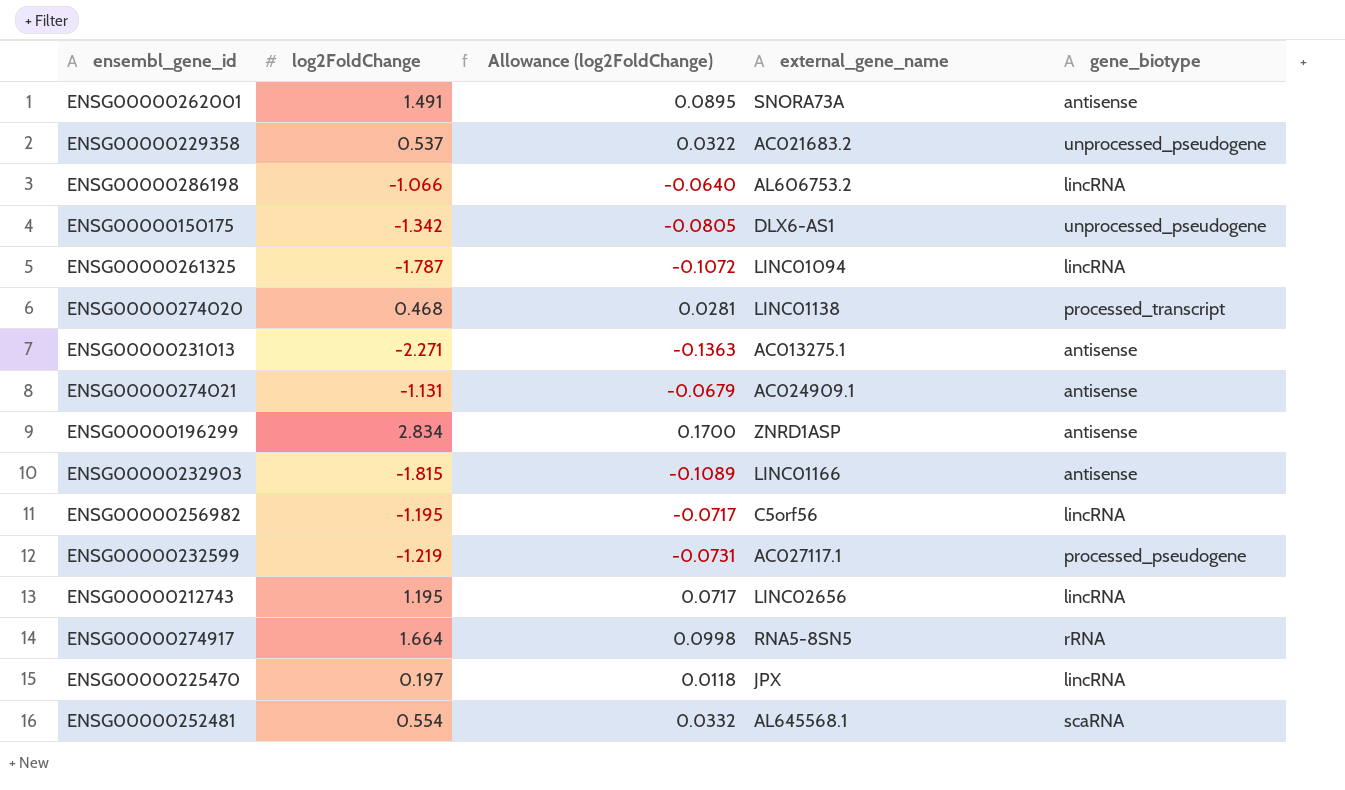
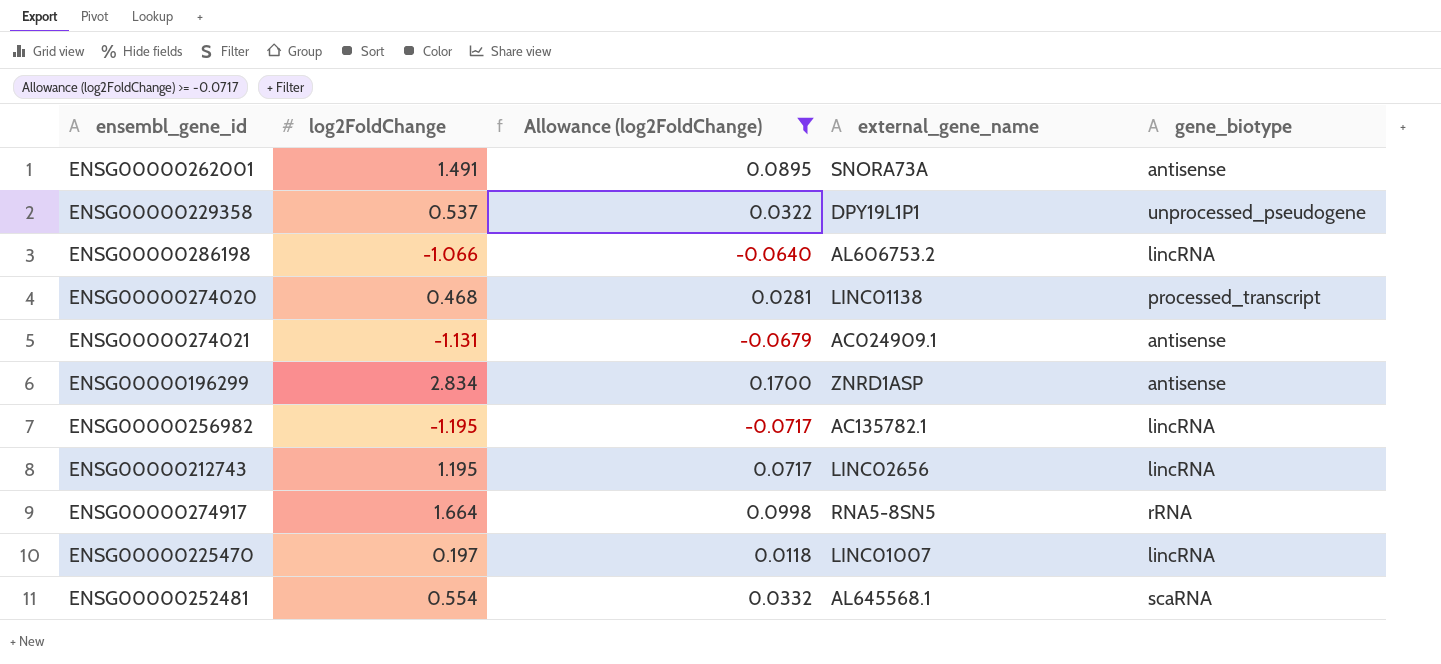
filter: none -> Allowance (log2FoldChange) >= -0.0717
ENSG00000229358 | external_gene_name: AC021683.2 -> DPY19L1P1
ENSG00000256982 | external_gene_name: C5orf56 -> AC135782.1
ENSG00000225470 | external_gene_name: JPX -> LINC01007

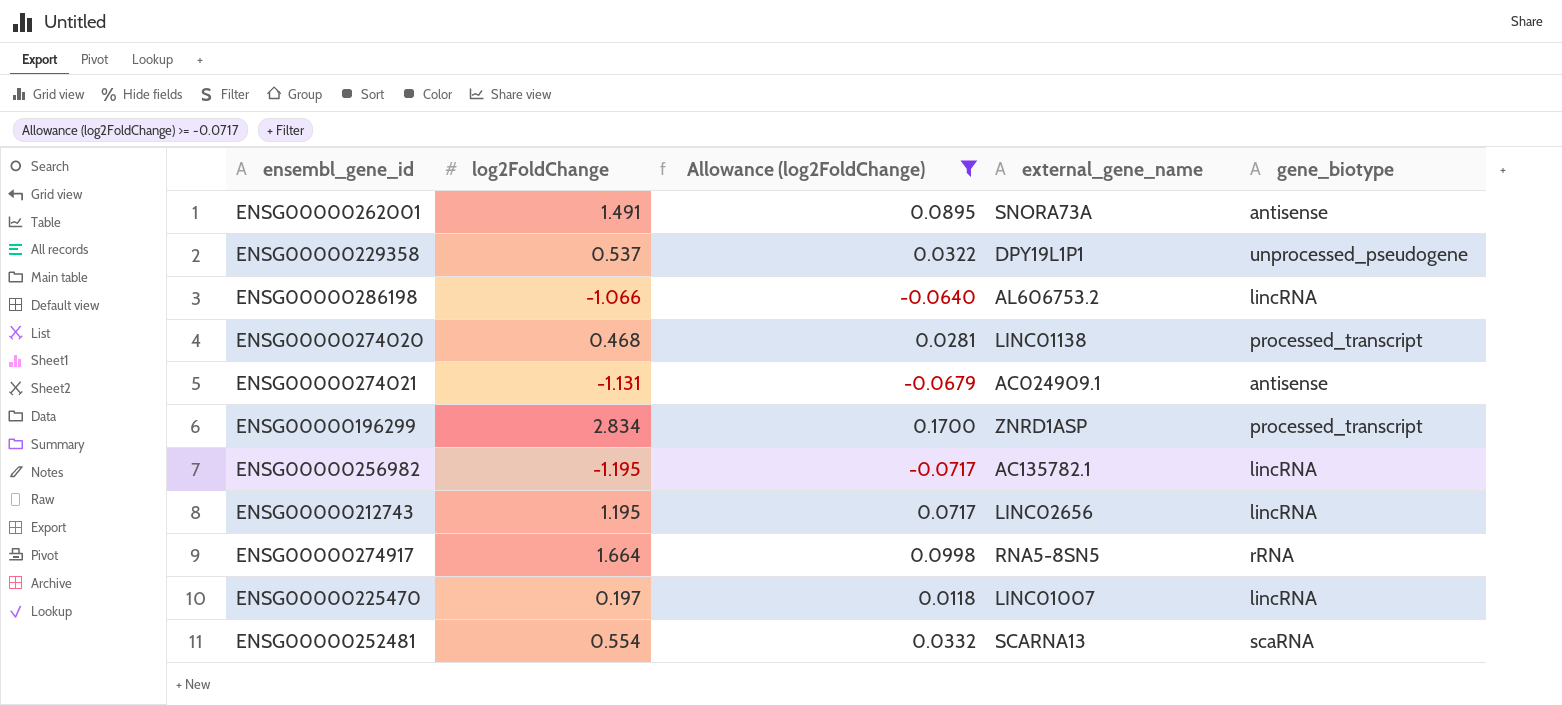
ENSG00000196299 | gene_biotype: antisense -> processed_transcript
ENSG00000252481 | external_gene_name: AL645568.1 -> SCARNA13

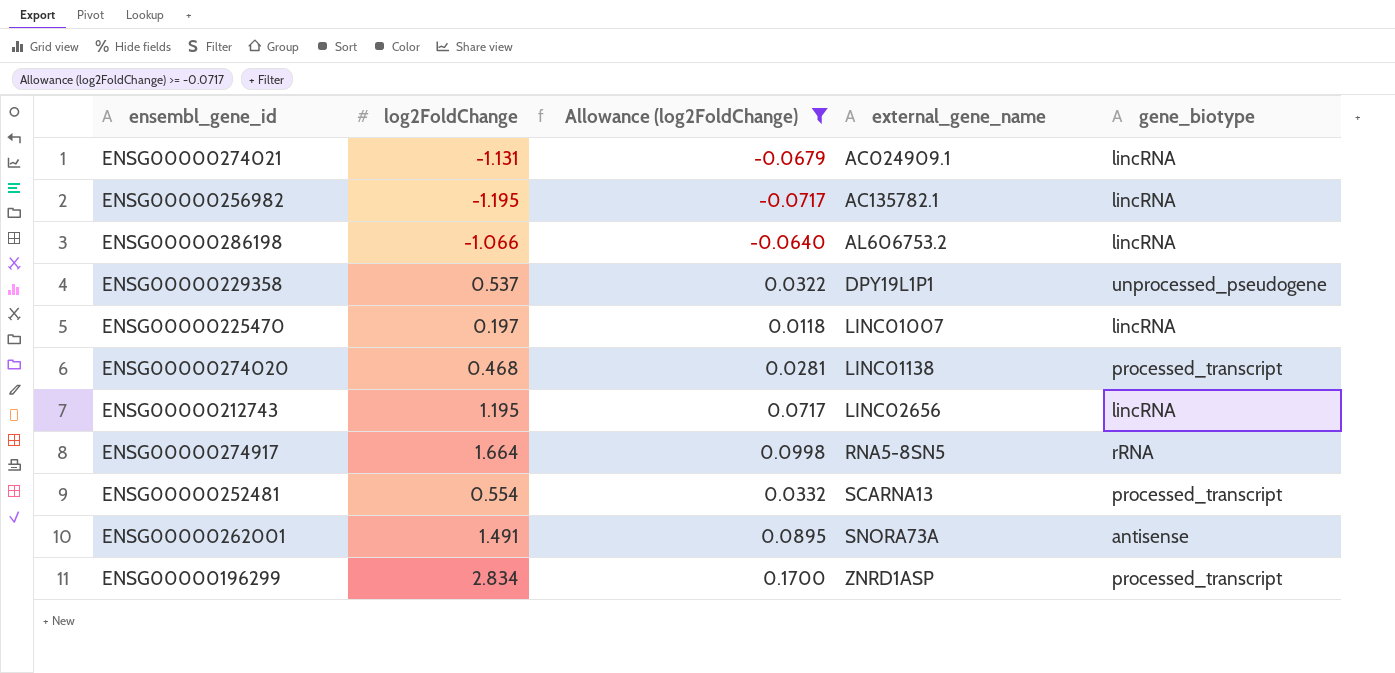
row order: none -> external_gene_name ascending
ENSG00000274021 | gene_biotype: antisense -> lincRNA
ENSG00000252481 | gene_biotype: scaRNA -> processed_transcript

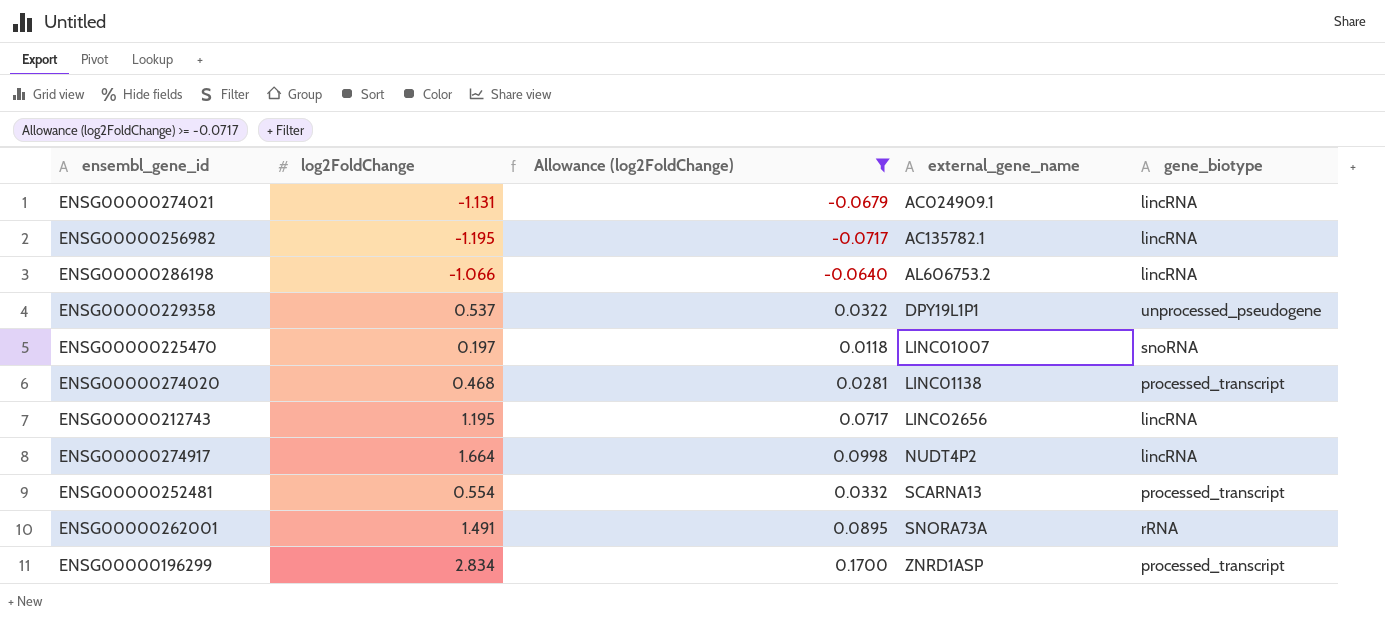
ENSG00000225470 | gene_biotype: lincRNA -> snoRNA
ENSG00000274917 | external_gene_name: RNA5-8SN5 -> NUDT4P2
ENSG00000274917 | gene_biotype: rRNA -> lincRNA
ENSG00000262001 | gene_biotype: antisense -> rRNA

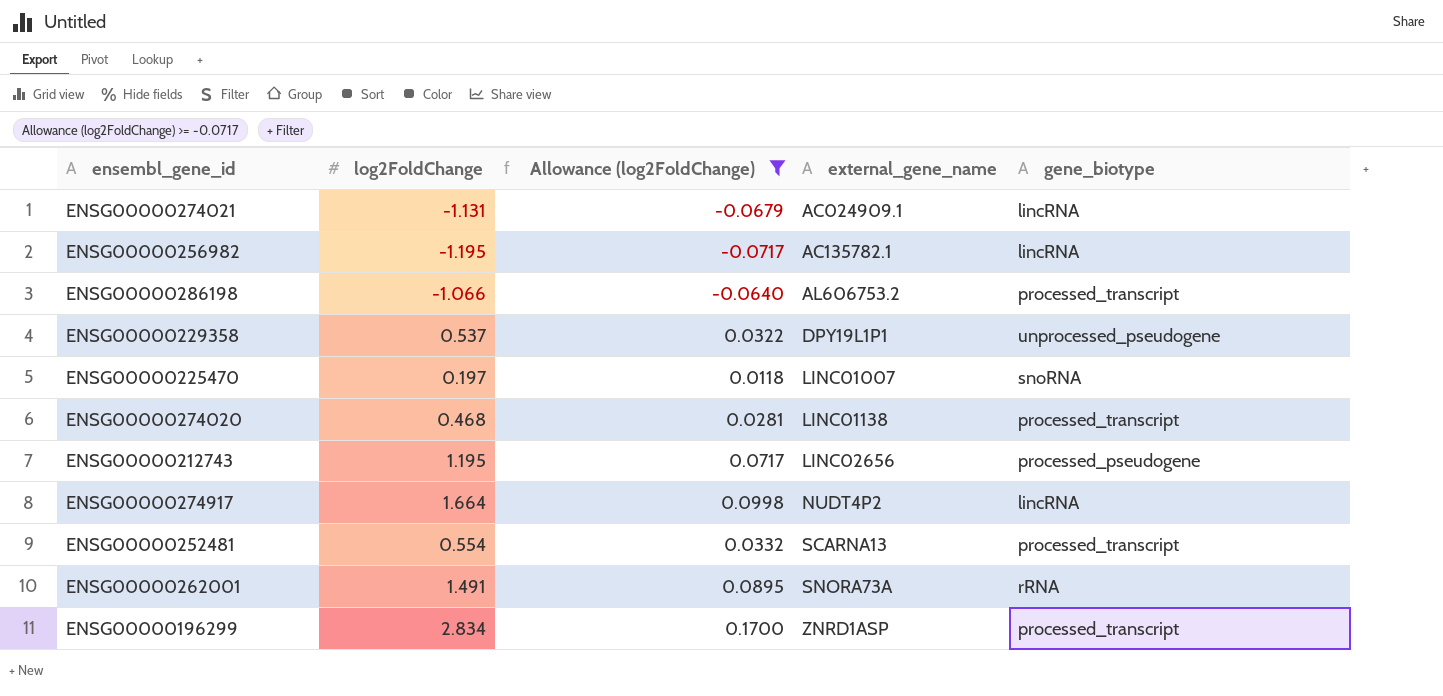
ENSG00000286198 | gene_biotype: lincRNA -> processed_transcript
ENSG00000212743 | gene_biotype: lincRNA -> processed_pseudogene

